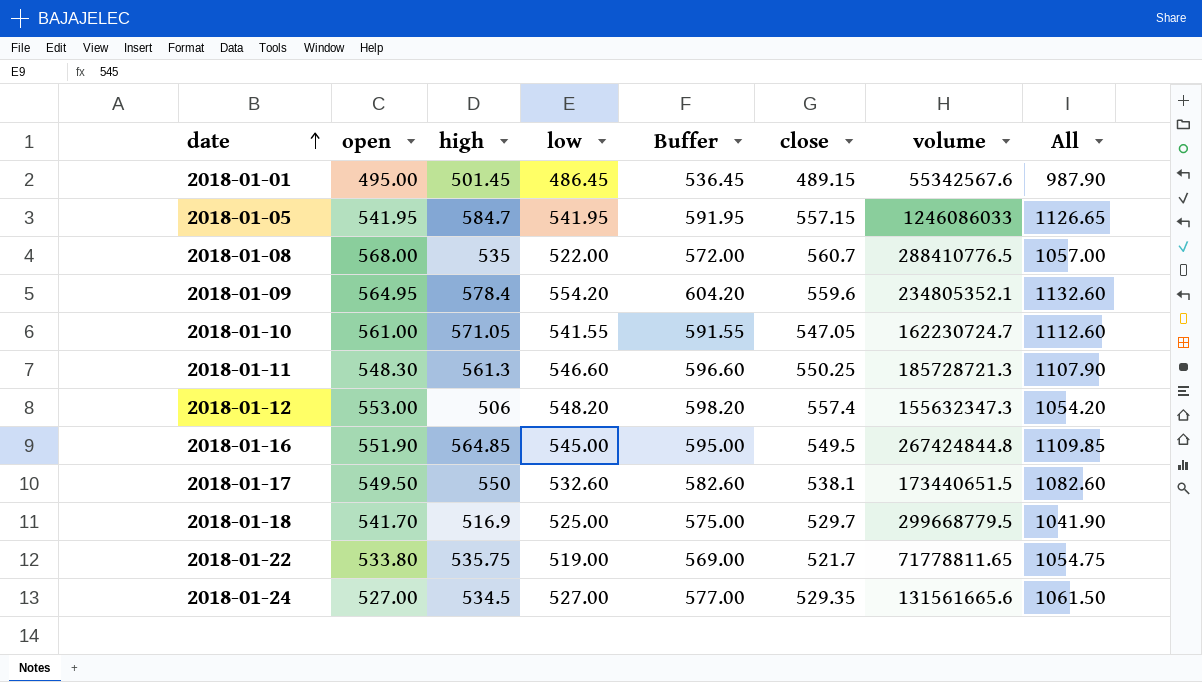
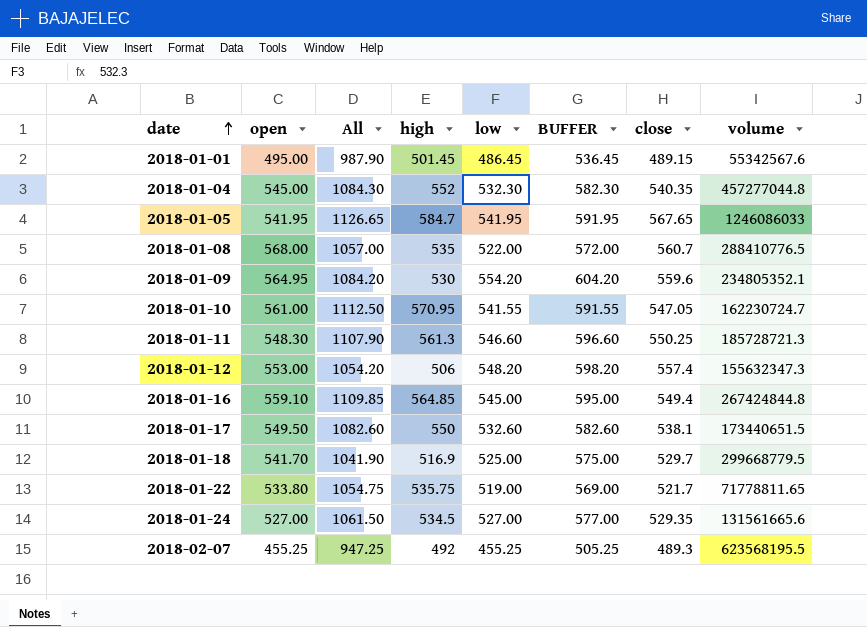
column All | position: 8 -> 3
column name: Buffer -> BUFFER
row 2018-01-04: none -> 545.00 | 1084.30 | 552 | 532.30 | 582.30 | 540.35 | 457277044.8
2018-01-05 | close: 557.15 -> 567.65
2018-01-09 | All: 1132.60 -> 1084.20
2018-01-09 | high: 578.4 -> 530
2018-01-10 | All: 1112.60 -> 1112.50
2018-01-10 | high: 571.05 -> 570.95
2018-01-16 | open: 551.90 -> 559.10
2018-01-16 | close: 549.5 -> 549.4
row 2018-02-07: none -> 455.25 | 947.25 | 492 | 455.25 | 505.25 | 489.3 | 623568195.5

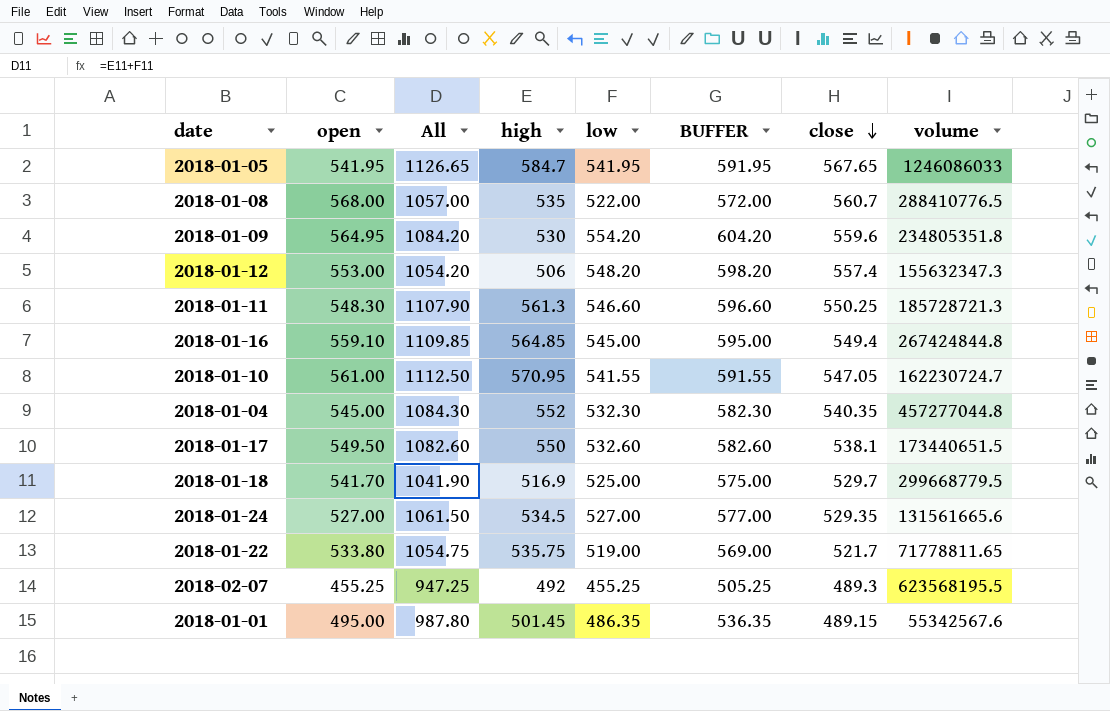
row order: date ascending -> close descending
2018-01-09 | volume: 234805352.1 -> 234805351.8
2018-01-01 | All: 987.90 -> 987.80
2018-01-01 | low: 486.45 -> 486.35
2018-01-01 | BUFFER: 536.45 -> 536.35

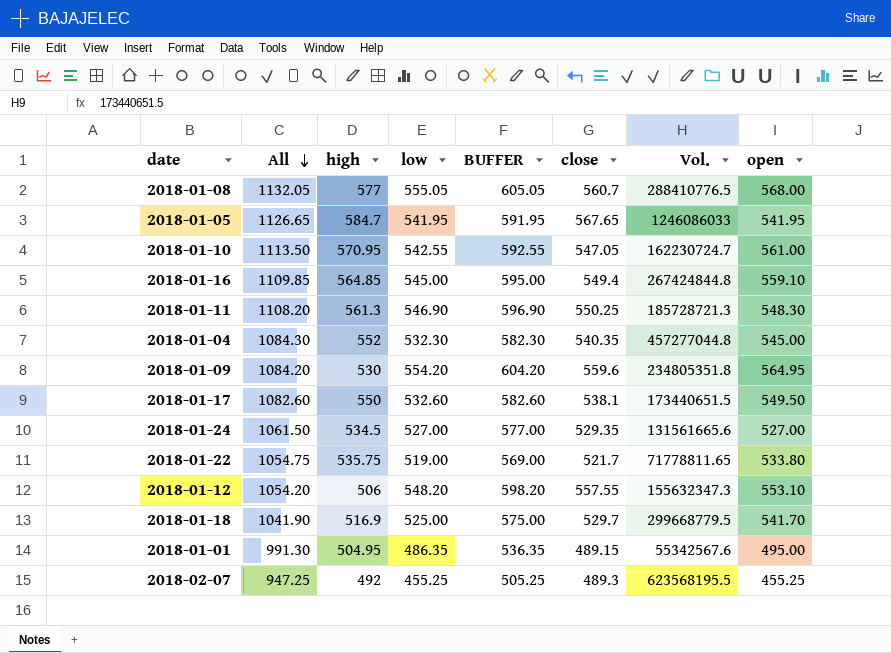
row order: close descending -> All descending
column name: volume -> Vol.
column open | position: 2 -> 8
2018-01-08 | All: 1057.00 -> 1132.05
2018-01-08 | high: 535 -> 577
2018-01-08 | low: 522.00 -> 555.05
2018-01-08 | BUFFER: 572.00 -> 605.05
2018-01-10 | All: 1112.50 -> 1113.50
2018-01-10 | low: 541.55 -> 542.55
2018-01-10 | BUFFER: 591.55 -> 592.55
2018-01-11 | All: 1107.90 -> 1108.20
2018-01-11 | low: 546.60 -> 546.90
2018-01-11 | BUFFER: 596.60 -> 596.90
2018-01-12 | close: 557.4 -> 557.55
2018-01-12 | open: 553.00 -> 553.10
2018-01-01 | All: 987.80 -> 991.30
2018-01-01 | high: 501.45 -> 504.95

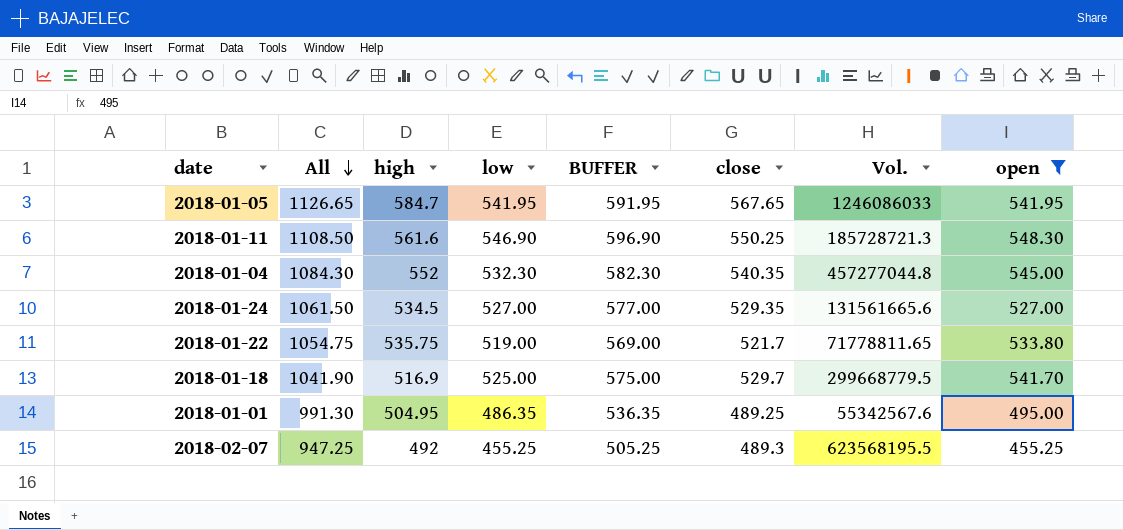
filter: none -> open <= 548.30
2018-01-11 | All: 1108.20 -> 1108.50
2018-01-11 | high: 561.3 -> 561.6
2018-01-01 | close: 489.15 -> 489.25

